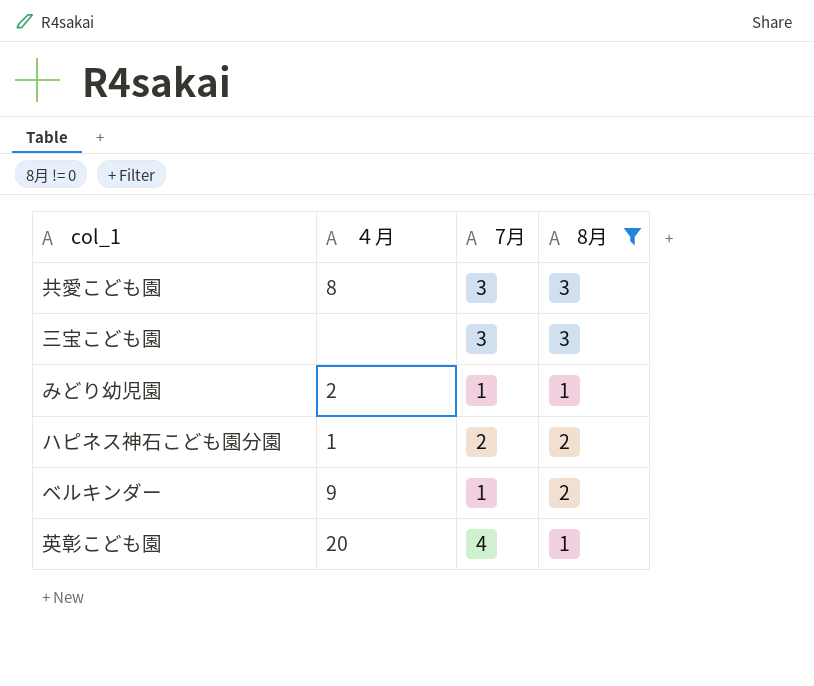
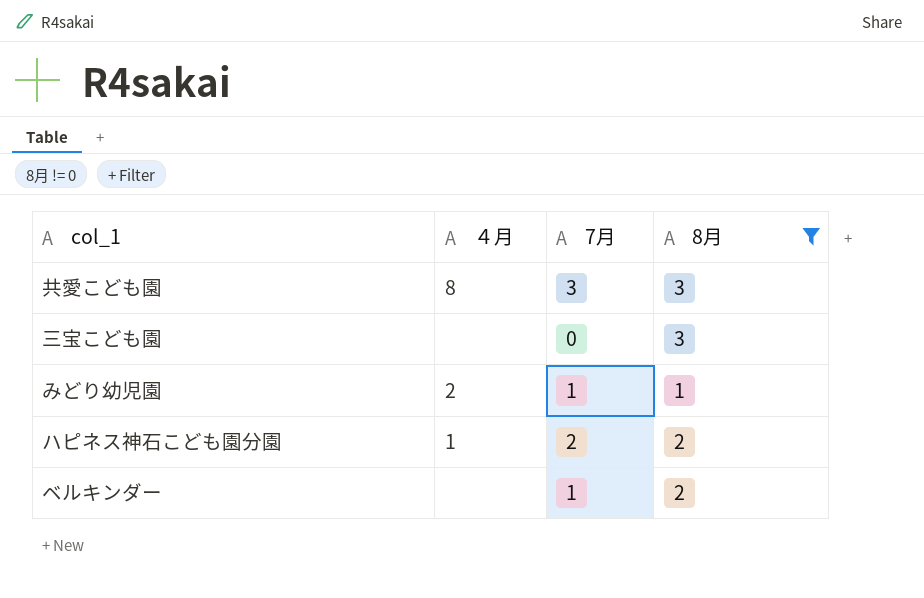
row 英彰こども園: 20 | 4 | 1 -> none
三宝こども園 | 7月: 3 -> 0
ベルキンダー | ４月: 9 -> none

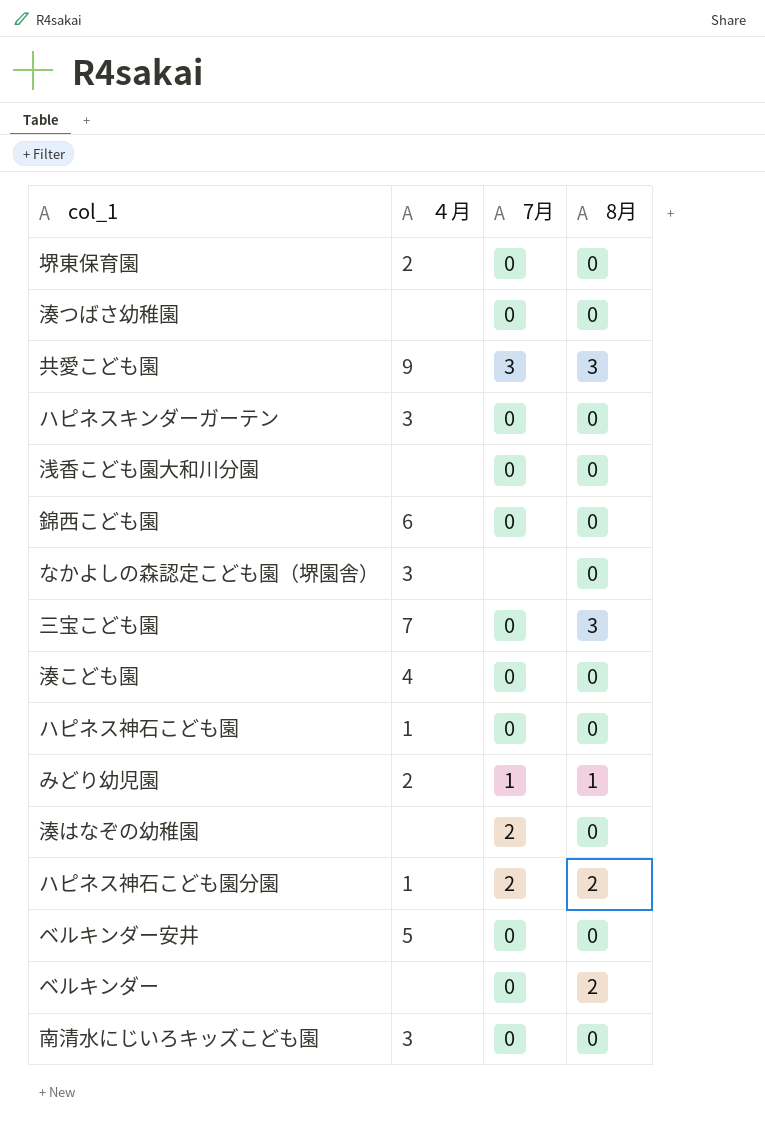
filter: 8月 != 0 -> none
共愛こども園 | ４月: 8 -> 9
三宝こども園 | ４月: none -> 7
ベルキンダー | 7月: 1 -> 0

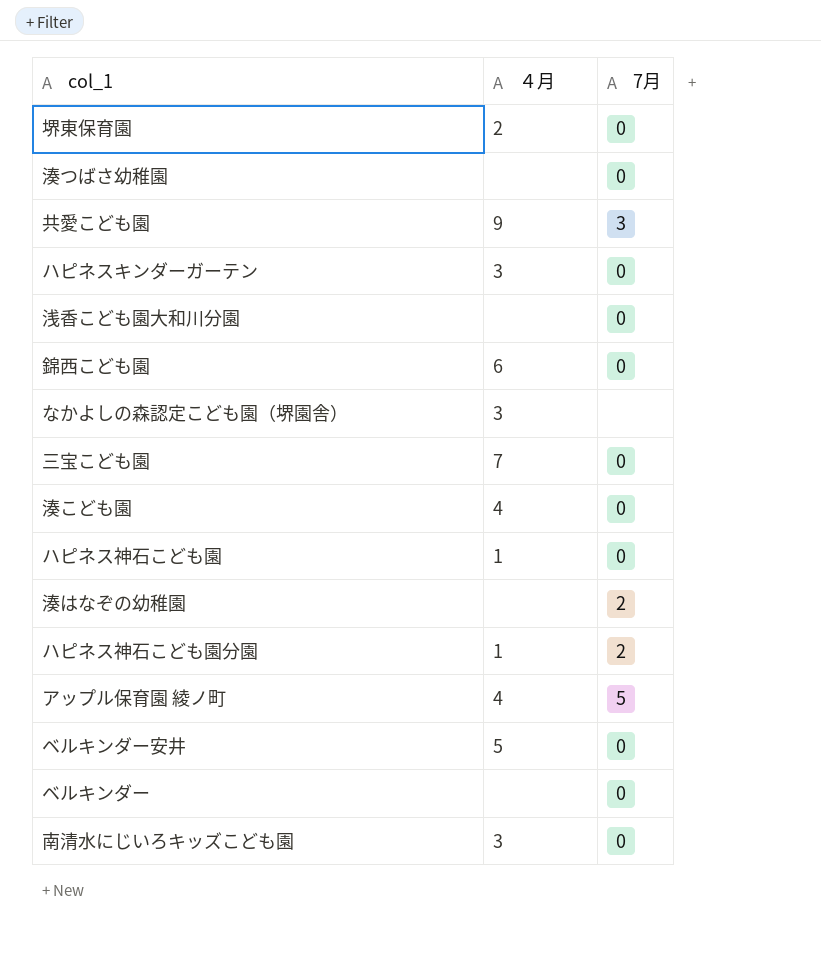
column 8月 | position: 4 -> none
row みどり幼児園: 2 | 1 | 1 -> none
row アップル保育園 綾ノ町: none -> 4 | 5

